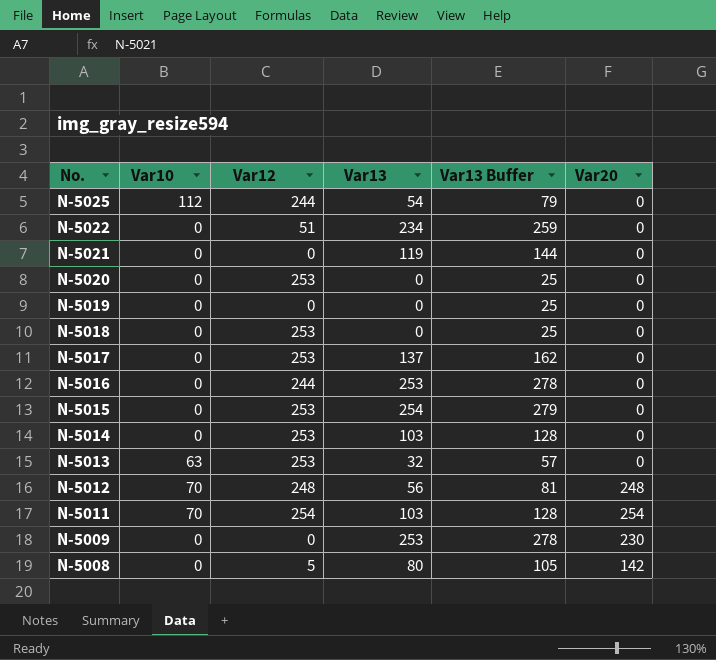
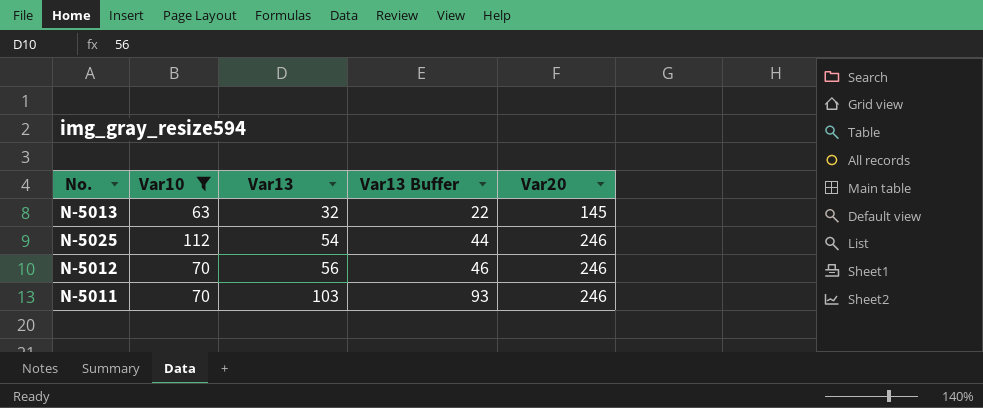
filter: none -> Var10 != 0
row order: No. descending -> Var13 ascending
column Var12 | position: 3 -> none
column Var13 Buffer | formula: [Var13] + 25 -> [Var13] - 10
N-5013 | Var20: 0 -> 145
N-5025 | Var20: 0 -> 246
N-5012 | Var20: 248 -> 246
N-5011 | Var20: 254 -> 246

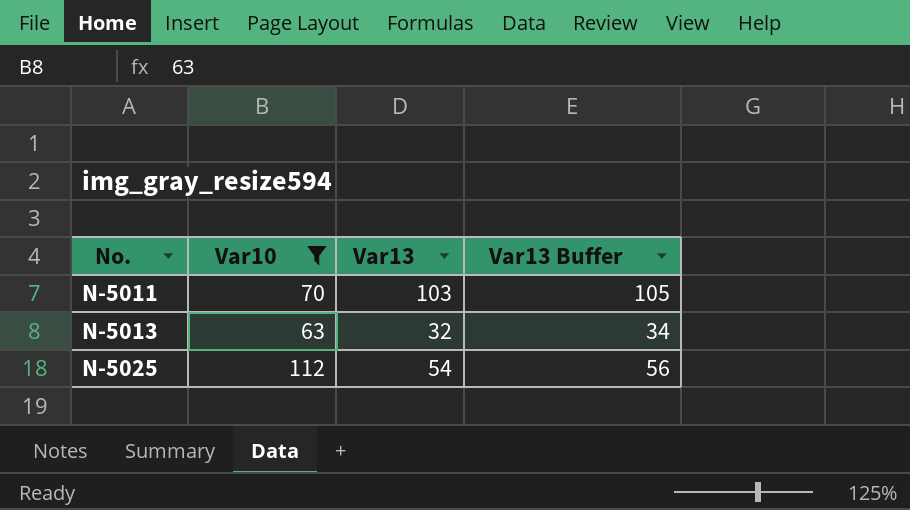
row order: Var13 ascending -> No. ascending
column Var20 | position: 5 -> none
column Var13 Buffer | formula: [Var13] - 10 -> [Var13] + 2
row N-5012: 70 | 56 | 46 | 246 -> none

